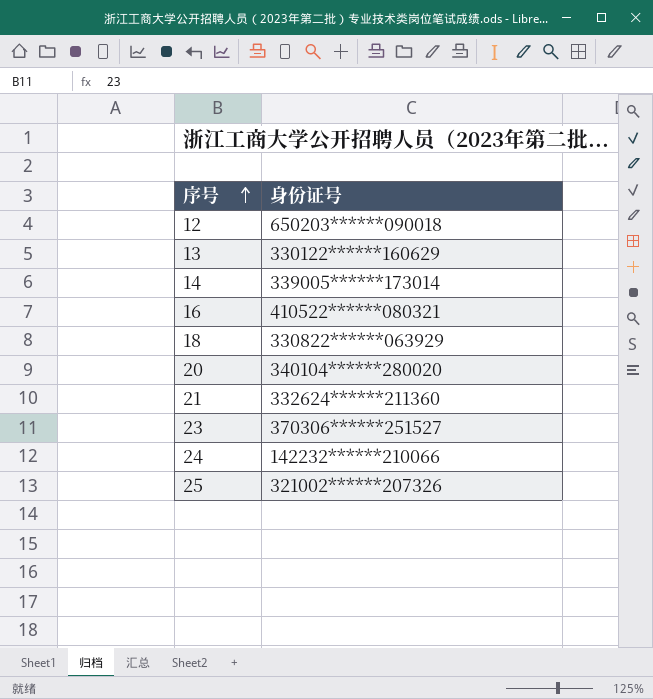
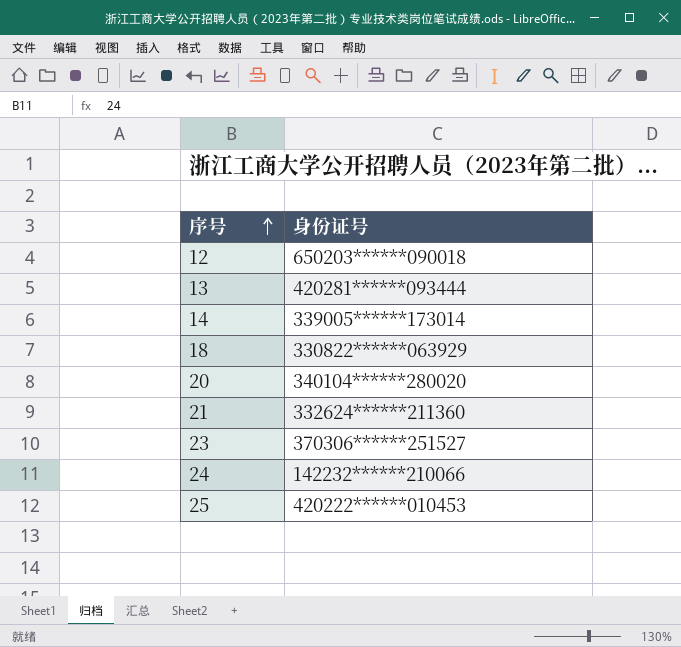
row 16: 410522******080321 -> none
13 | 身份证号: 330122******160629 -> 420281******093444
25 | 身份证号: 321002******207326 -> 420222******010453

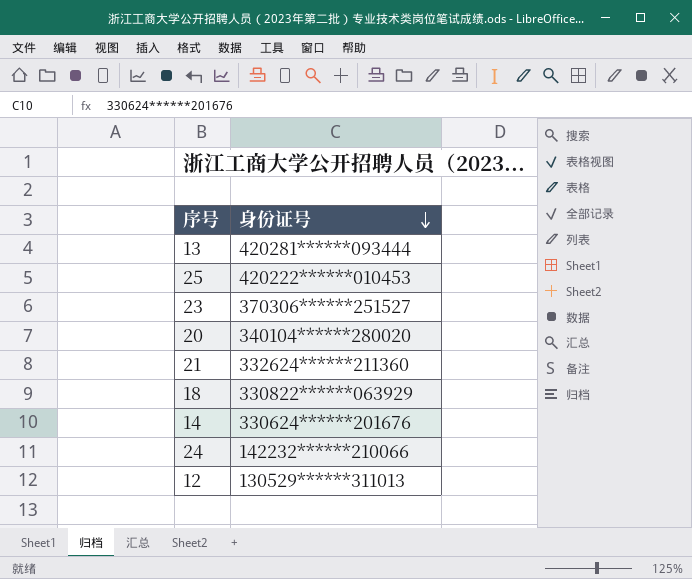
row order: 序号 ascending -> 身份证号 descending
14 | 身份证号: 339005******173014 -> 330624******201676
12 | 身份证号: 650203******090018 -> 130529******311013

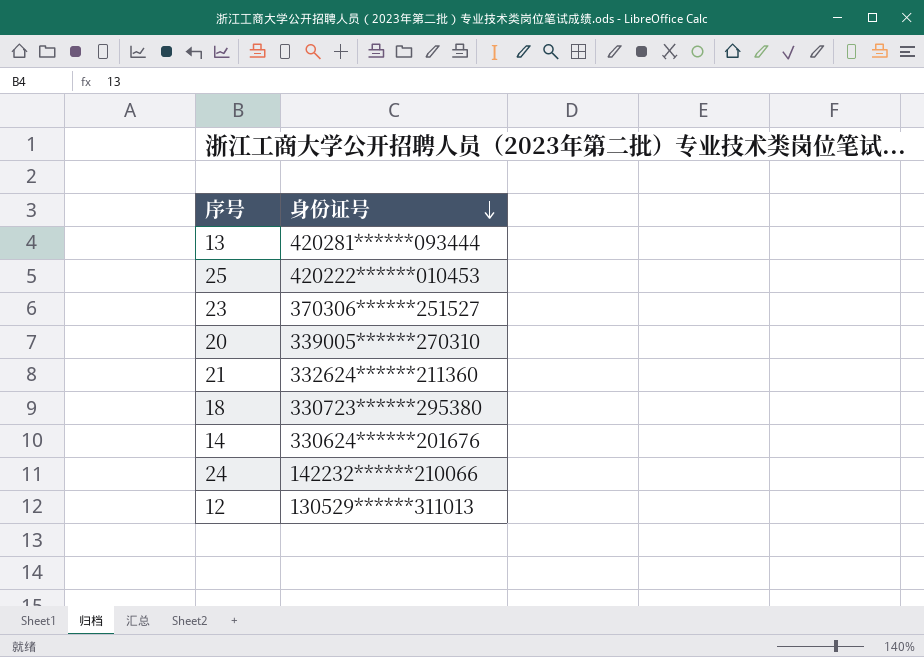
20 | 身份证号: 340104******280020 -> 339005******270310
18 | 身份证号: 330822******063929 -> 330723******295380

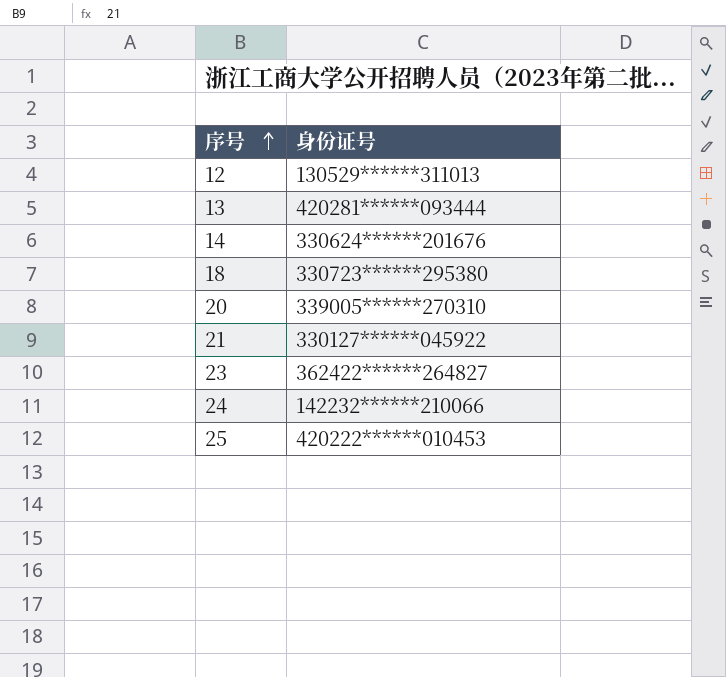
row order: 身份证号 descending -> 序号 ascending
21 | 身份证号: 332624******211360 -> 330127******045922
23 | 身份证号: 370306******251527 -> 362422******264827

